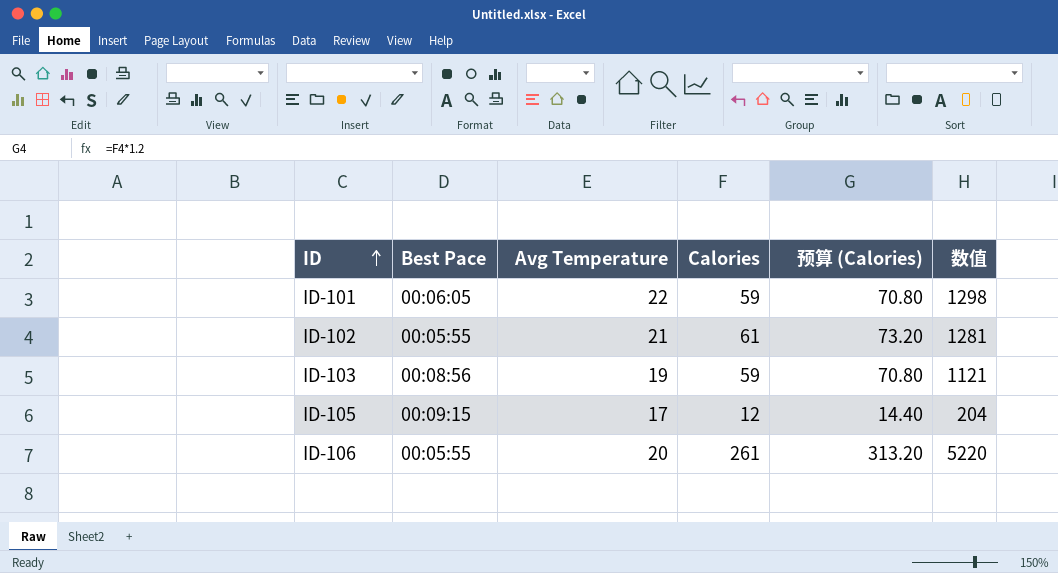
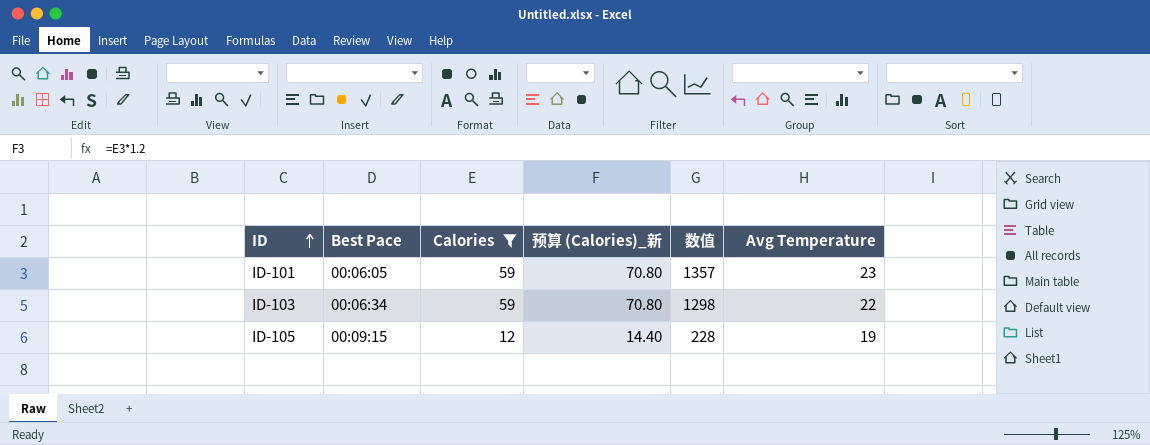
filter: none -> Calories <= 59
column name: 预算 (Calories) -> 预算 (Calories)_新
column Avg Temperature | position: 3 -> 6
ID-101 | 数值: 1298 -> 1357
ID-101 | Avg Temperature: 22 -> 23
ID-103 | Best Pace: 00:08:56 -> 00:06:34
ID-103 | 数值: 1121 -> 1298
ID-103 | Avg Temperature: 19 -> 22
ID-105 | 数值: 204 -> 228
ID-105 | Avg Temperature: 17 -> 19

